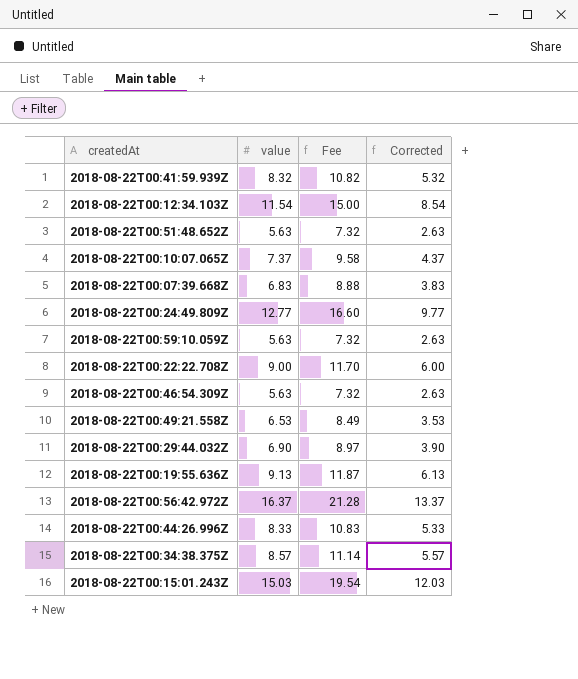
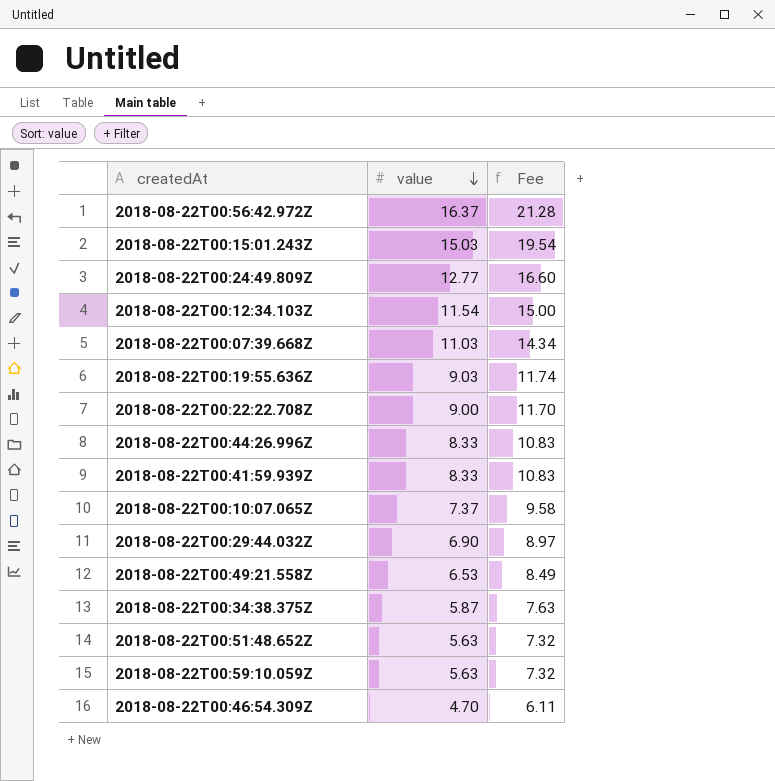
row order: none -> value descending
column Corrected | formula: [value] - 3 -> none
2018-08-22T00:07:39.668Z | value: 6.83 -> 11.03
2018-08-22T00:07:39.668Z | Fee: 8.88 -> 14.34
2018-08-22T00:19:55.636Z | value: 9.13 -> 9.03
2018-08-22T00:19:55.636Z | Fee: 11.87 -> 11.74
2018-08-22T00:41:59.939Z | value: 8.32 -> 8.33
2018-08-22T00:41:59.939Z | Fee: 10.82 -> 10.83
2018-08-22T00:34:38.375Z | value: 8.57 -> 5.87
2018-08-22T00:34:38.375Z | Fee: 11.14 -> 7.63
2018-08-22T00:46:54.309Z | value: 5.63 -> 4.70
2018-08-22T00:46:54.309Z | Fee: 7.32 -> 6.11

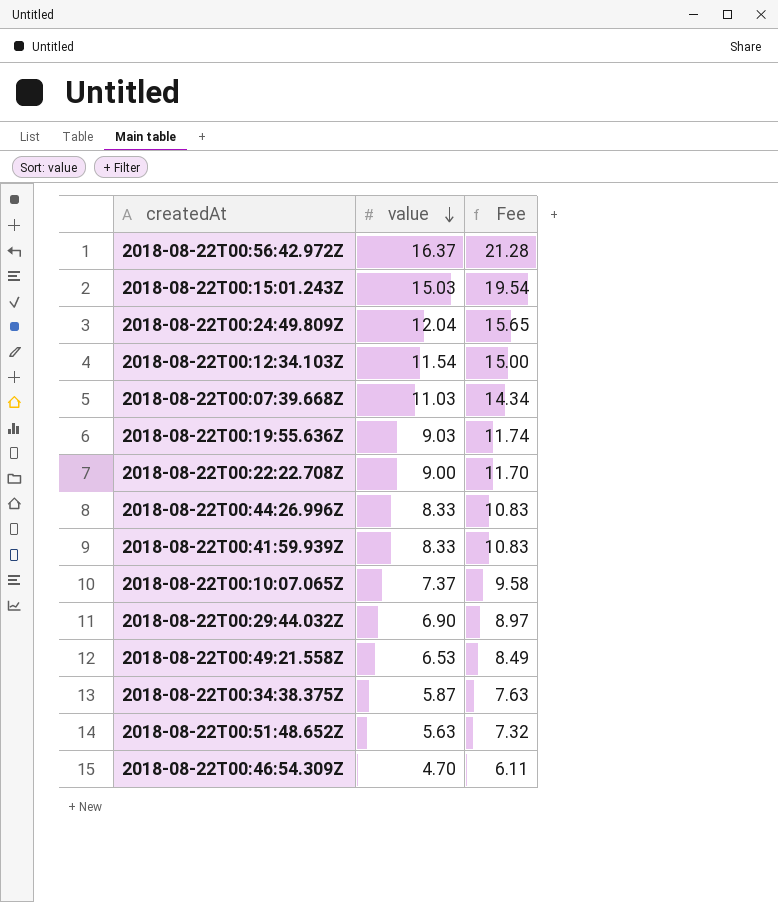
row 2018-08-22T00:59:10.059Z: 5.63 | 7.32 -> none
2018-08-22T00:24:49.809Z | value: 12.77 -> 12.04
2018-08-22T00:24:49.809Z | Fee: 16.60 -> 15.65

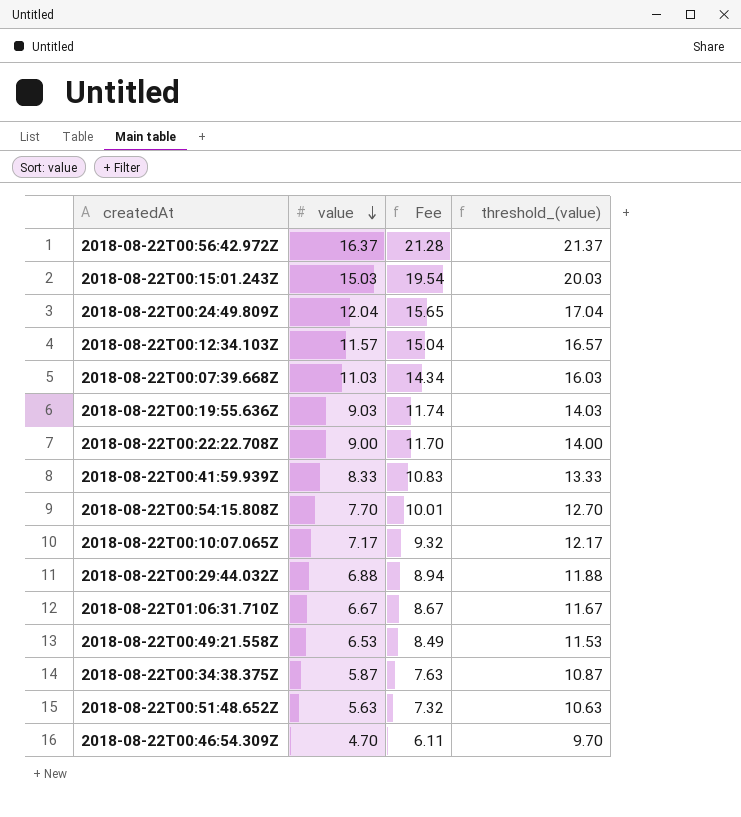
column threshold_(value) | formula: none -> [value] + 5
row 2018-08-22T00:44:26.996Z: 8.33 | 10.83 -> none
2018-08-22T00:12:34.103Z | value: 11.54 -> 11.57
2018-08-22T00:12:34.103Z | Fee: 15.00 -> 15.04
row 2018-08-22T00:54:15.808Z: none -> 7.70 | 10.01 | 12.70
2018-08-22T00:10:07.065Z | value: 7.37 -> 7.17
2018-08-22T00:10:07.065Z | Fee: 9.58 -> 9.32
2018-08-22T00:29:44.032Z | value: 6.90 -> 6.88
2018-08-22T00:29:44.032Z | Fee: 8.97 -> 8.94
row 2018-08-22T01:06:31.710Z: none -> 6.67 | 8.67 | 11.67

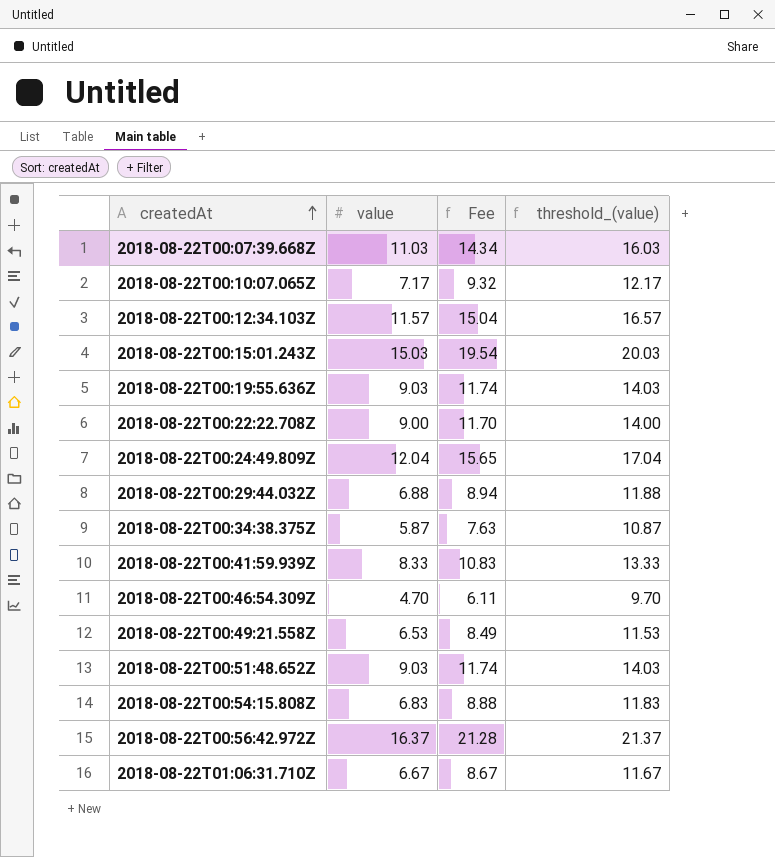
row order: value descending -> createdAt ascending
2018-08-22T00:51:48.652Z | value: 5.63 -> 9.03
2018-08-22T00:51:48.652Z | Fee: 7.32 -> 11.74
2018-08-22T00:51:48.652Z | threshold_(value): 10.63 -> 14.03
2018-08-22T00:54:15.808Z | value: 7.70 -> 6.83
2018-08-22T00:54:15.808Z | Fee: 10.01 -> 8.88
2018-08-22T00:54:15.808Z | threshold_(value): 12.70 -> 11.83

